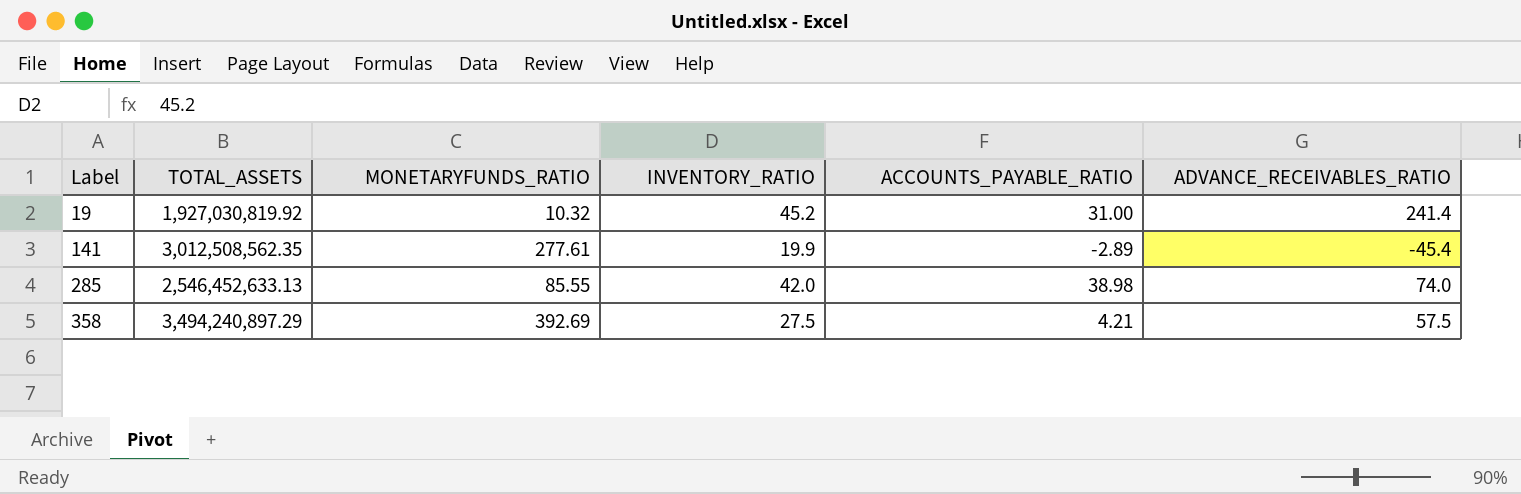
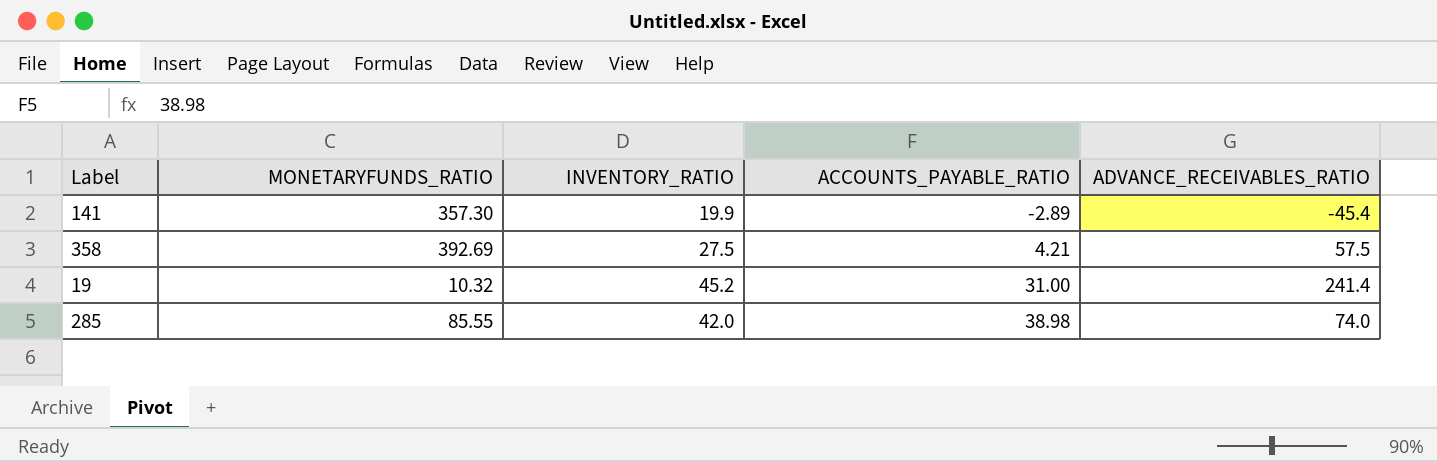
row order: Label ascending -> ACCOUNTS_PAYABLE_RATIO ascending
column TOTAL_ASSETS | position: 2 -> none
141 | MONETARYFUNDS_RATIO: 277.61 -> 357.30

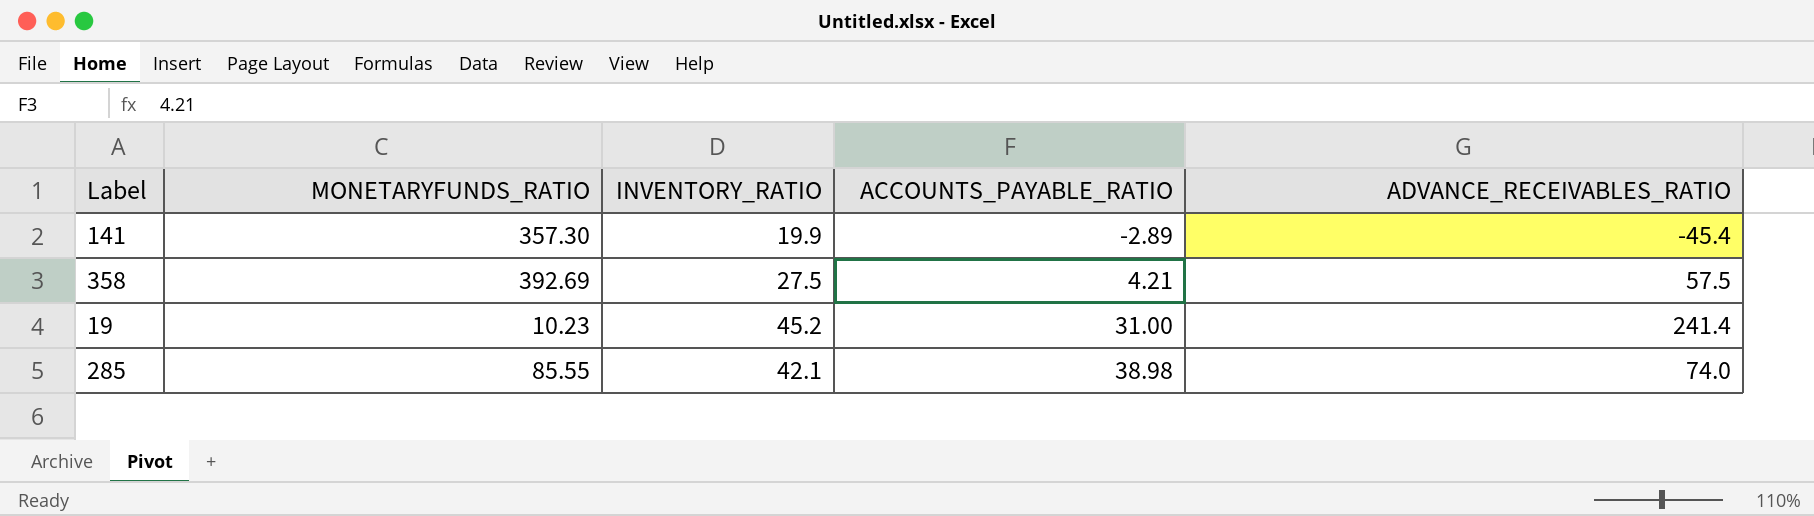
19 | MONETARYFUNDS_RATIO: 10.32 -> 10.23
285 | INVENTORY_RATIO: 42.0 -> 42.1

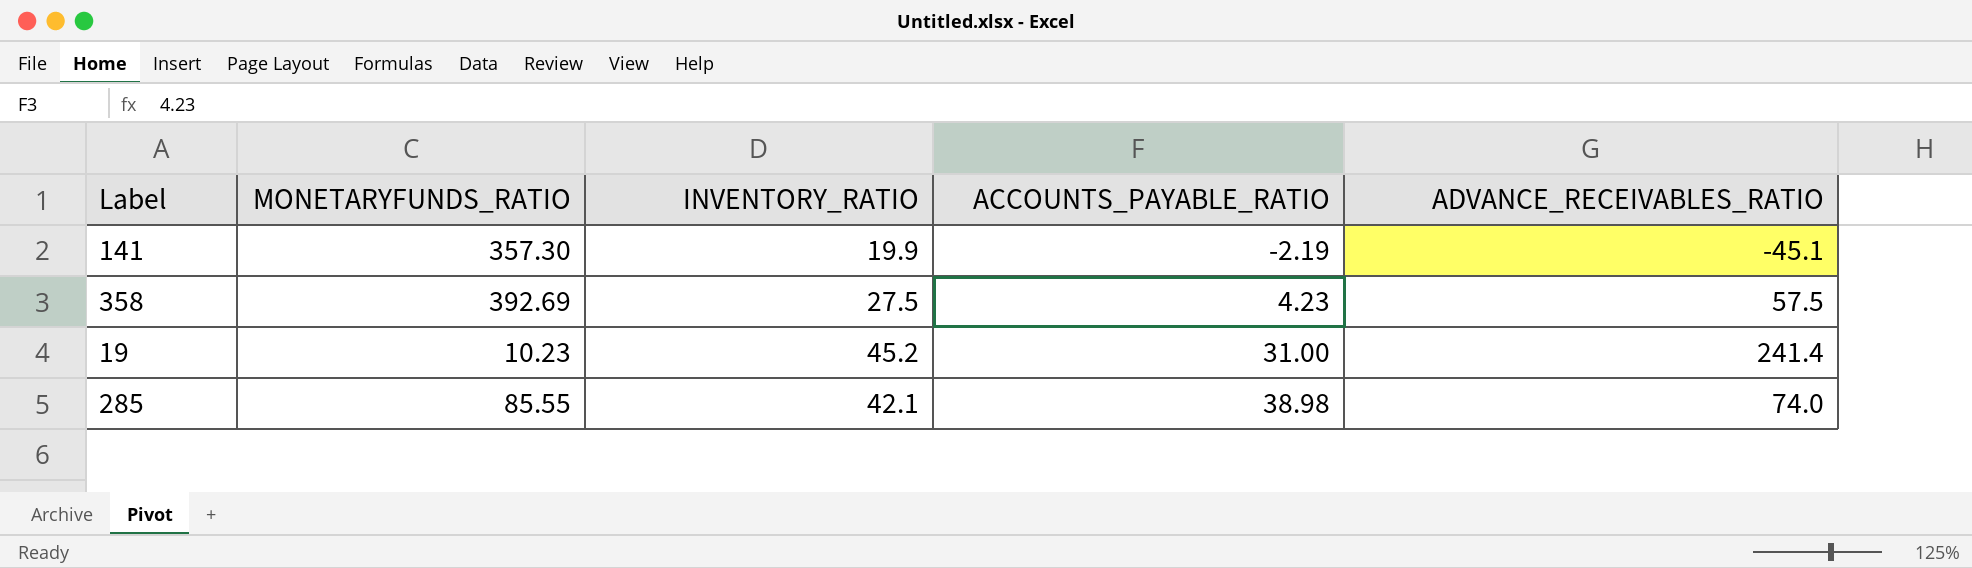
141 | ACCOUNTS_PAYABLE_RATIO: -2.89 -> -2.19
141 | ADVANCE_RECEIVABLES_RATIO: -45.4 -> -45.1
358 | ACCOUNTS_PAYABLE_RATIO: 4.21 -> 4.23

